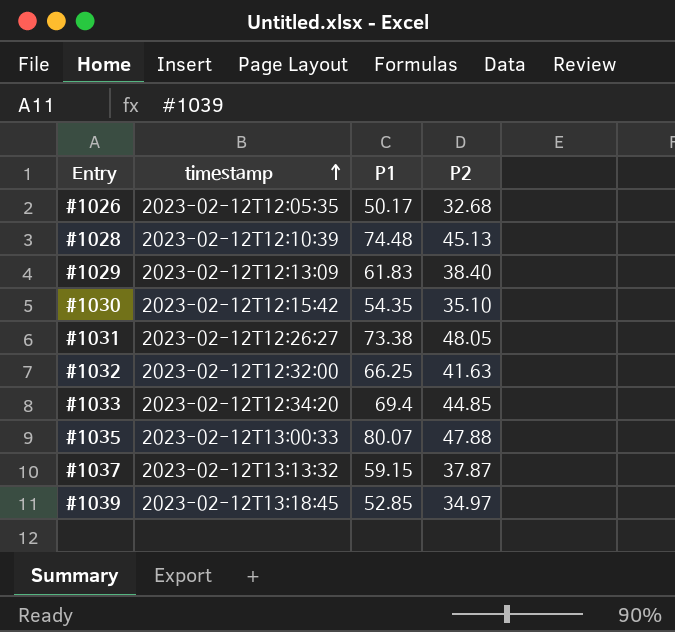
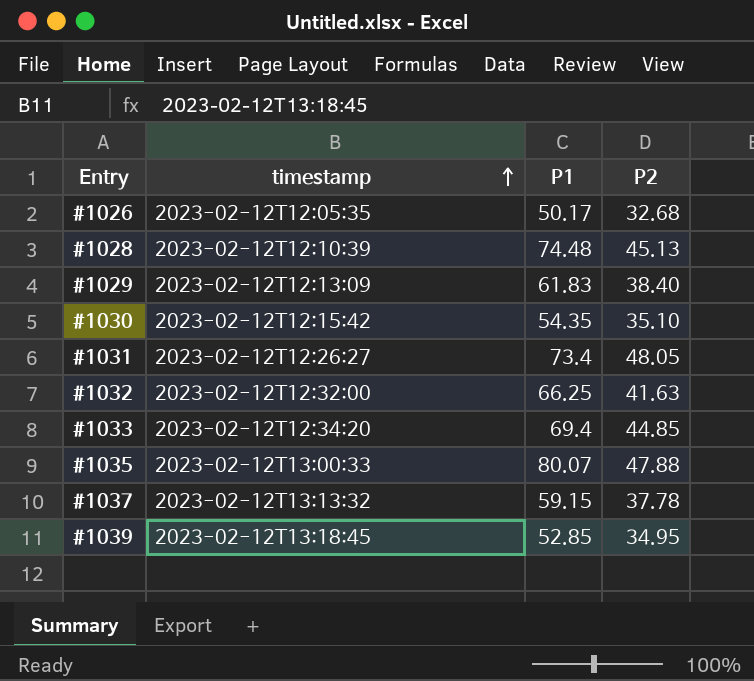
#1031 | P1: 73.38 -> 73.4
#1037 | P2: 37.87 -> 37.78
#1039 | P2: 34.97 -> 34.95

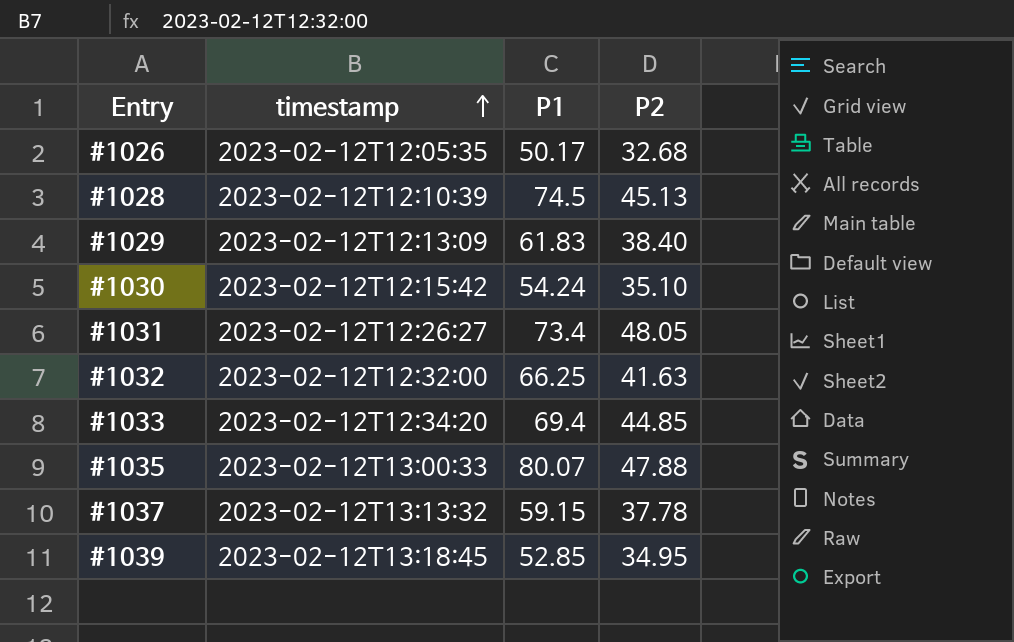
#1028 | P1: 74.48 -> 74.5
#1030 | P1: 54.35 -> 54.24

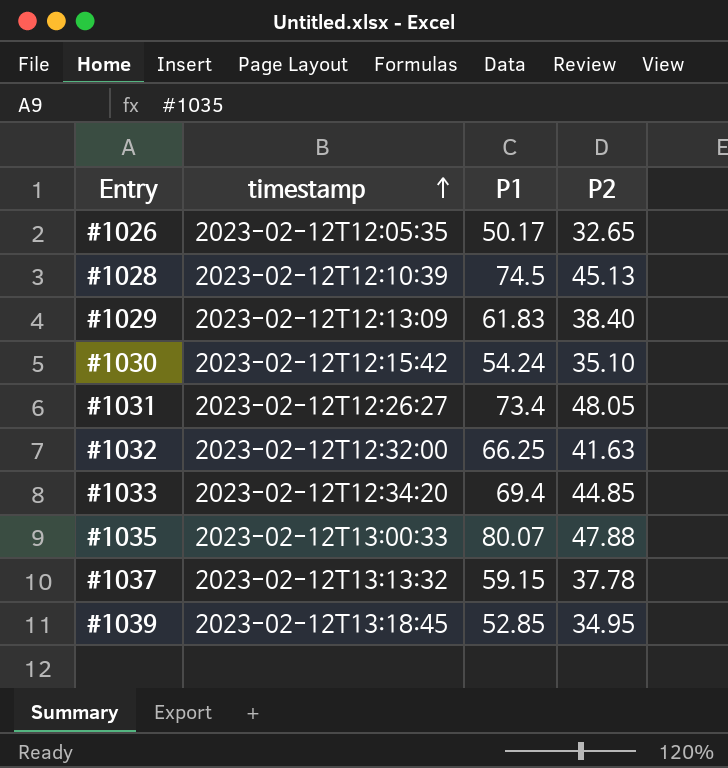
#1026 | P2: 32.68 -> 32.65

